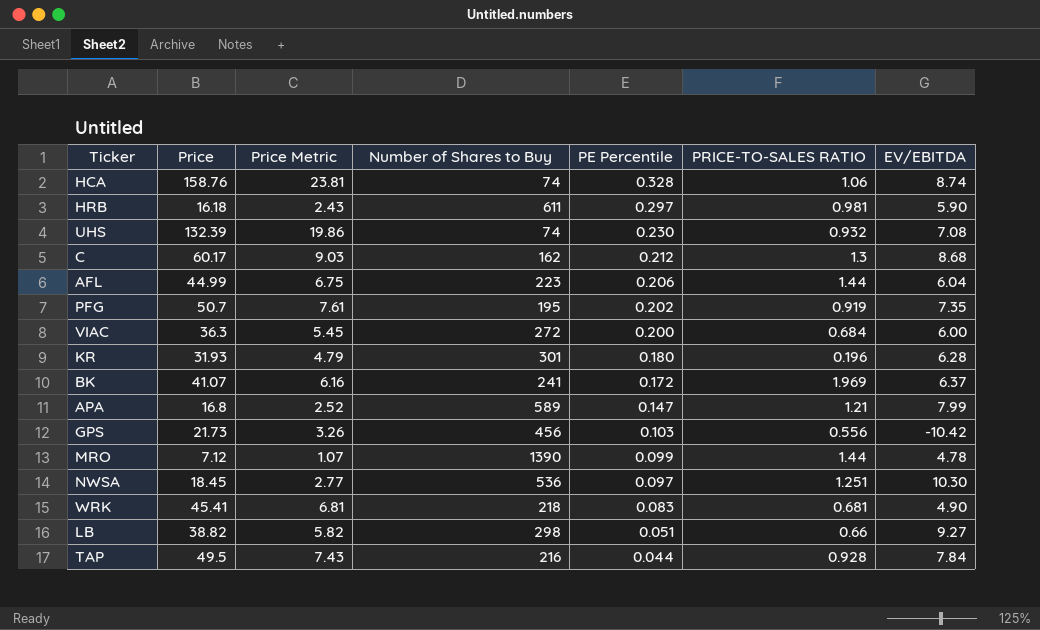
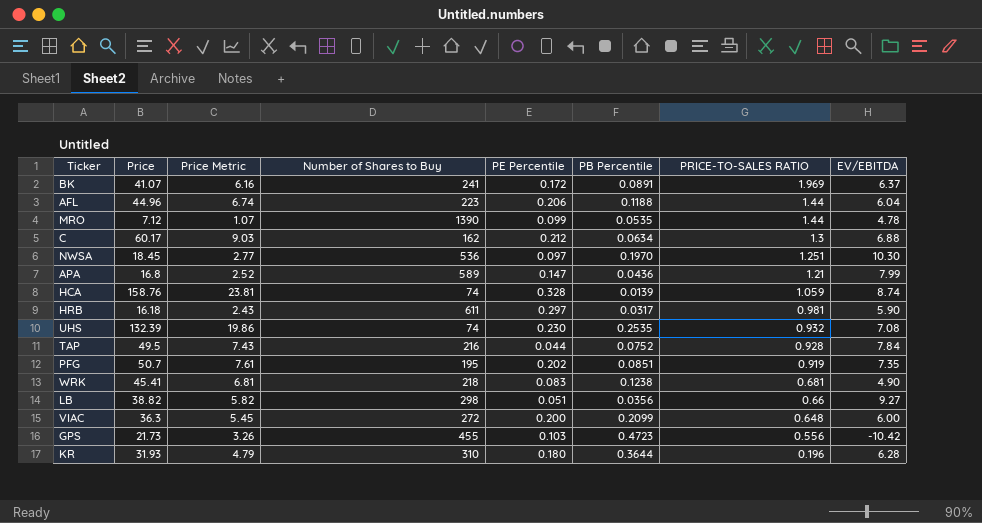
row order: PE Percentile descending -> PRICE-TO-SALES RATIO descending
column PB Percentile | position: none -> 6
AFL | Price: 44.99 -> 44.96
AFL | Price Metric: 6.75 -> 6.74
C | EV/EBITDA: 8.68 -> 6.88
HCA | PRICE-TO-SALES RATIO: 1.06 -> 1.059
VIAC | PRICE-TO-SALES RATIO: 0.684 -> 0.648
GPS | Number of Shares to Buy: 456 -> 455
KR | Number of Shares to Buy: 301 -> 310

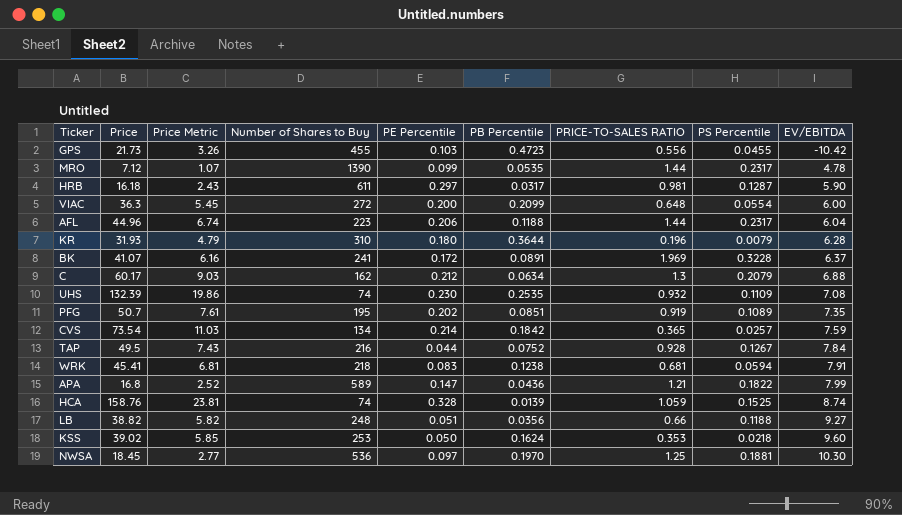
row order: PRICE-TO-SALES RATIO descending -> EV/EBITDA ascending
column PS Percentile | position: none -> 8
row CVS: none -> 73.54 | 11.03 | 134 | 0.214 | 0.1842 | 0.365 | 0.0257 | 7.59
WRK | EV/EBITDA: 4.90 -> 7.91
LB | Number of Shares to Buy: 298 -> 248
row KSS: none -> 39.02 | 5.85 | 253 | 0.050 | 0.1624 | 0.353 | 0.0218 | 9.60
NWSA | PRICE-TO-SALES RATIO: 1.251 -> 1.25

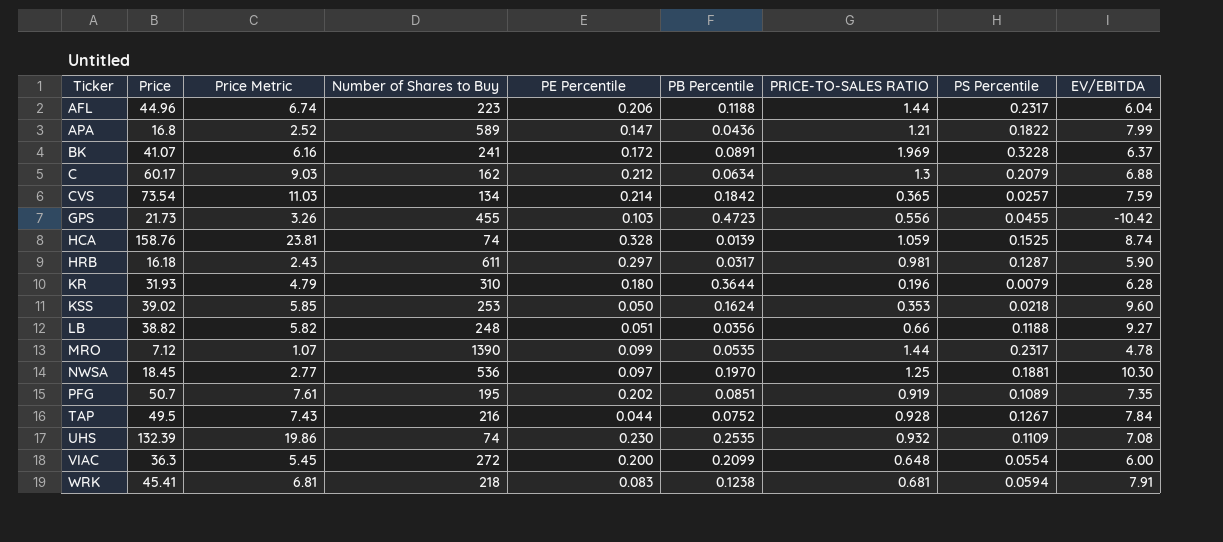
row order: EV/EBITDA ascending -> Ticker ascending

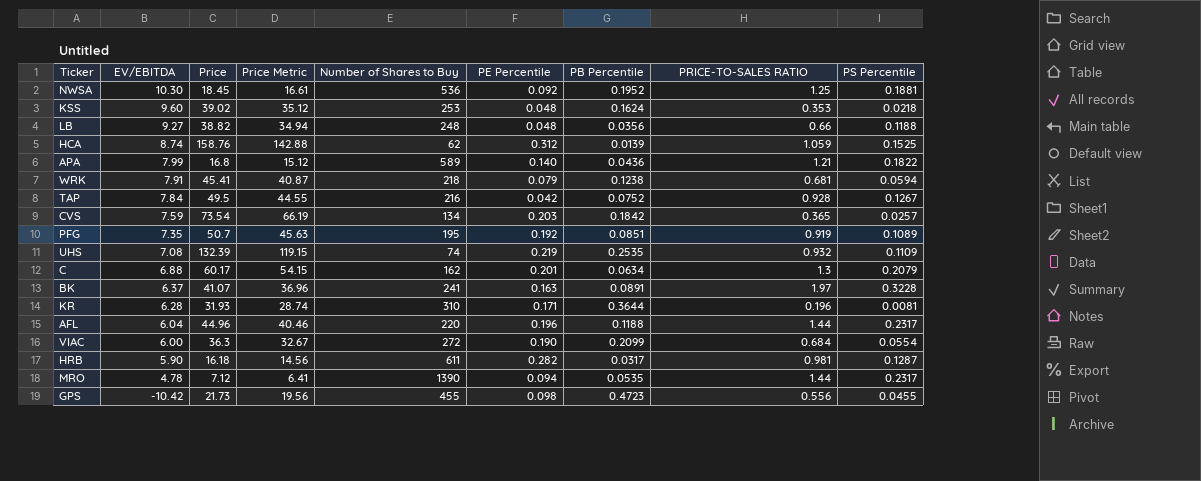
row order: Ticker ascending -> EV/EBITDA descending
column EV/EBITDA | position: 9 -> 2
column Price Metric | formula: [Price] * 0.15 -> [Price] * 0.9
NWSA | PE Percentile: 0.097 -> 0.092
NWSA | PB Percentile: 0.1970 -> 0.1952
KSS | PE Percentile: 0.050 -> 0.048
LB | PE Percentile: 0.051 -> 0.048
HCA | Number of Shares to Buy: 74 -> 62
HCA | PE Percentile: 0.328 -> 0.312
APA | PE Percentile: 0.147 -> 0.140
WRK | PE Percentile: 0.083 -> 0.079
TAP | PE Percentile: 0.044 -> 0.042
CVS | PE Percentile: 0.214 -> 0.203
PFG | PE Percentile: 0.202 -> 0.192
UHS | PE Percentile: 0.230 -> 0.219
C | PE Percentile: 0.212 -> 0.201
BK | PE Percentile: 0.172 -> 0.163
BK | PRICE-TO-SALES RATIO: 1.969 -> 1.97
KR | PE Percentile: 0.180 -> 0.171
KR | PS Percentile: 0.0079 -> 0.0081
AFL | Number of Shares to Buy: 223 -> 220
AFL | PE Percentile: 0.206 -> 0.196
VIAC | PE Percentile: 0.200 -> 0.190
VIAC | PRICE-TO-SALES RATIO: 0.648 -> 0.684
HRB | PE Percentile: 0.297 -> 0.282
MRO | PE Percentile: 0.099 -> 0.094
GPS | PE Percentile: 0.103 -> 0.098

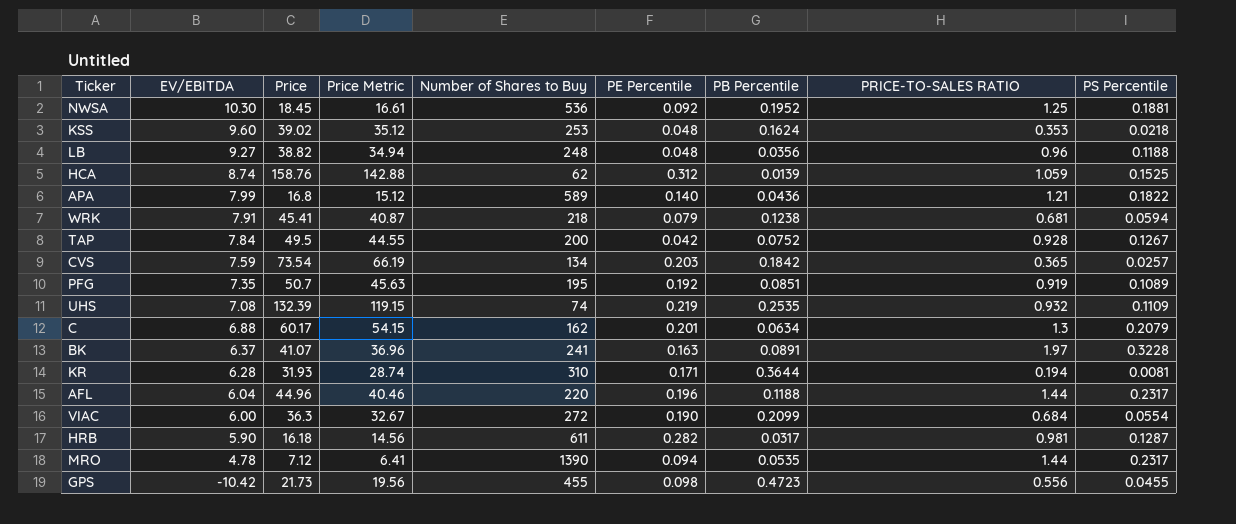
LB | PRICE-TO-SALES RATIO: 0.66 -> 0.96
TAP | Number of Shares to Buy: 216 -> 200
KR | PRICE-TO-SALES RATIO: 0.196 -> 0.194

